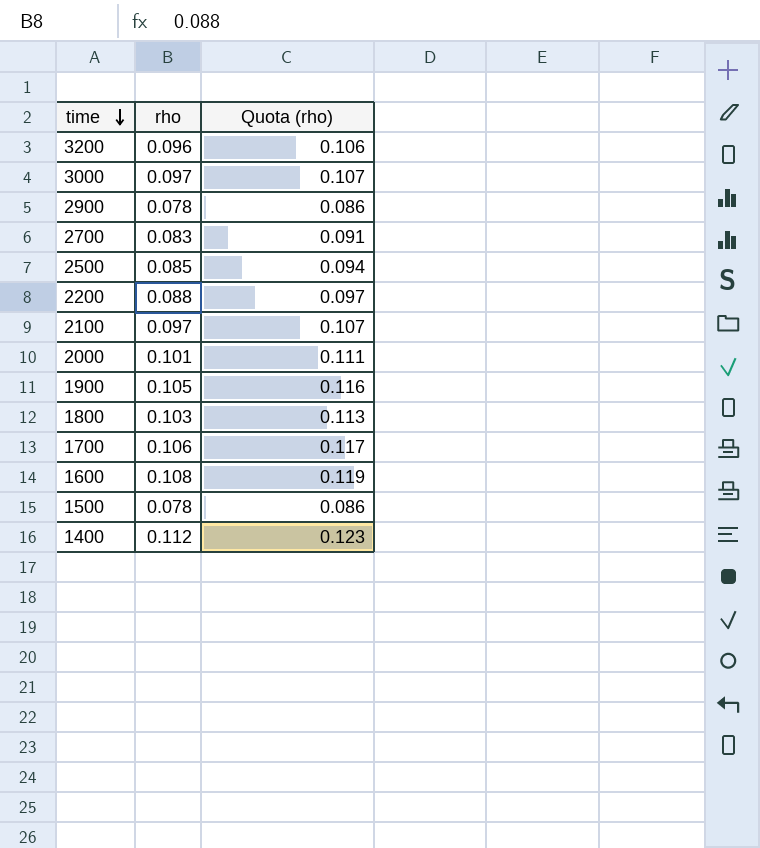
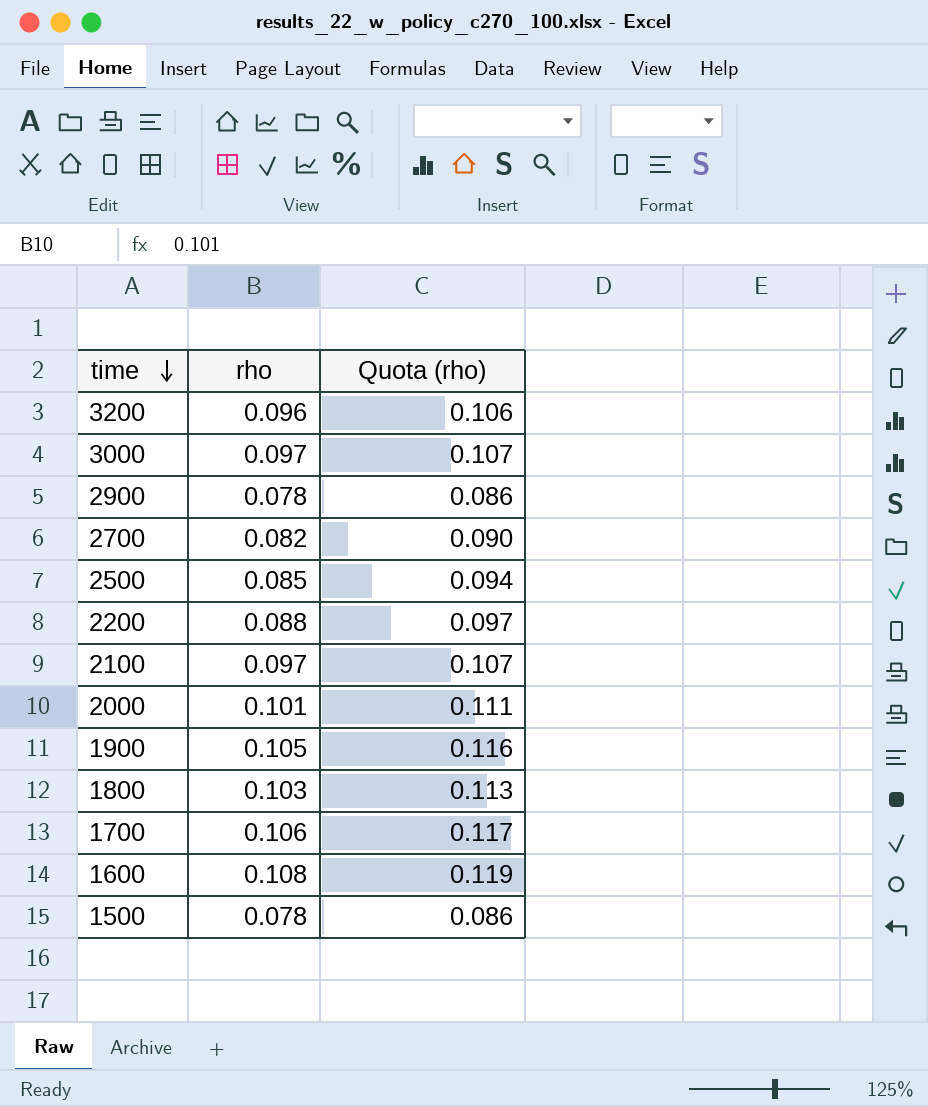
row 1400: 0.112 | 0.123 -> none
2700 | rho: 0.083 -> 0.082
2700 | Quota (rho): 0.091 -> 0.090

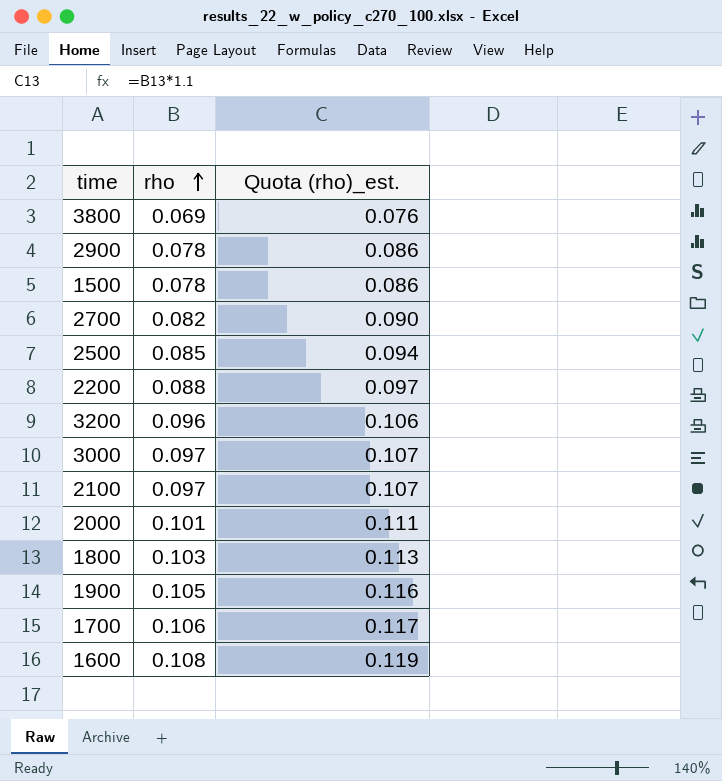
row order: time descending -> rho ascending
column name: Quota (rho) -> Quota (rho)_est.
row 3800: none -> 0.069 | 0.076

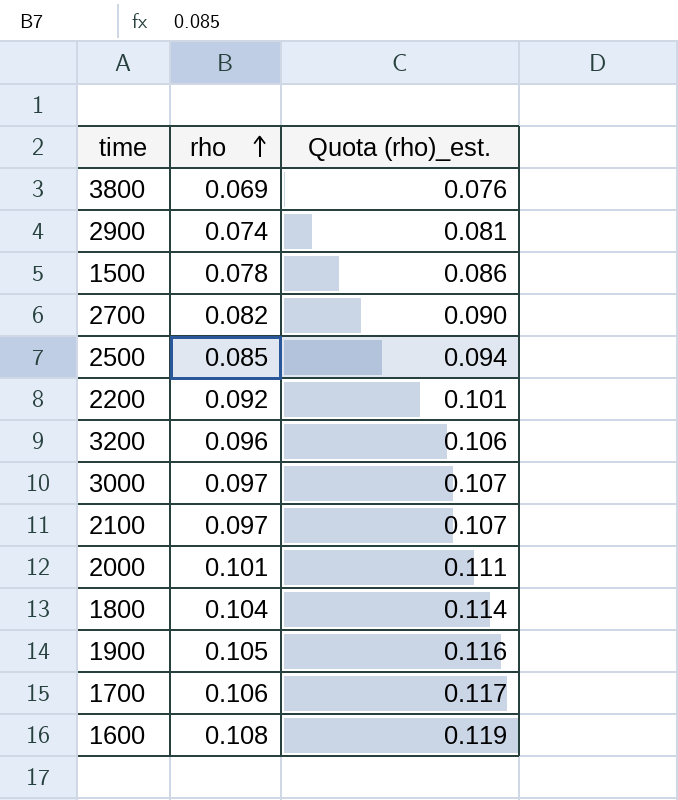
2900 | rho: 0.078 -> 0.074
2900 | Quota (rho)_est.: 0.086 -> 0.081
2200 | rho: 0.088 -> 0.092
2200 | Quota (rho)_est.: 0.097 -> 0.101
1800 | rho: 0.103 -> 0.104
1800 | Quota (rho)_est.: 0.113 -> 0.114

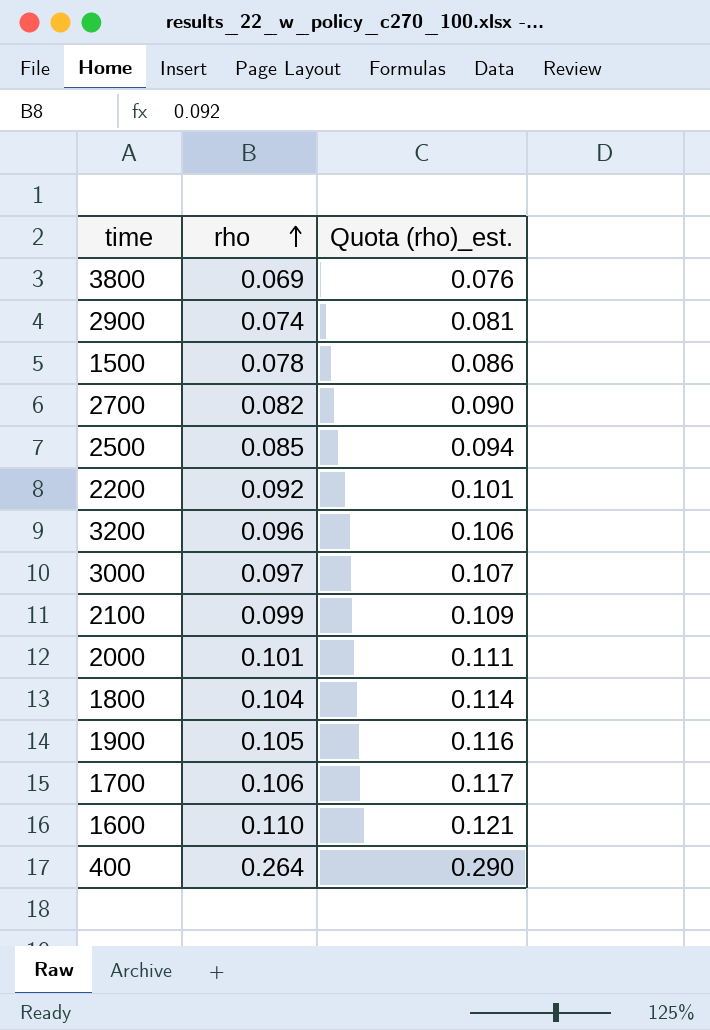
2100 | rho: 0.097 -> 0.099
2100 | Quota (rho)_est.: 0.107 -> 0.109
1600 | rho: 0.108 -> 0.110
1600 | Quota (rho)_est.: 0.119 -> 0.121
row 400: none -> 0.264 | 0.290

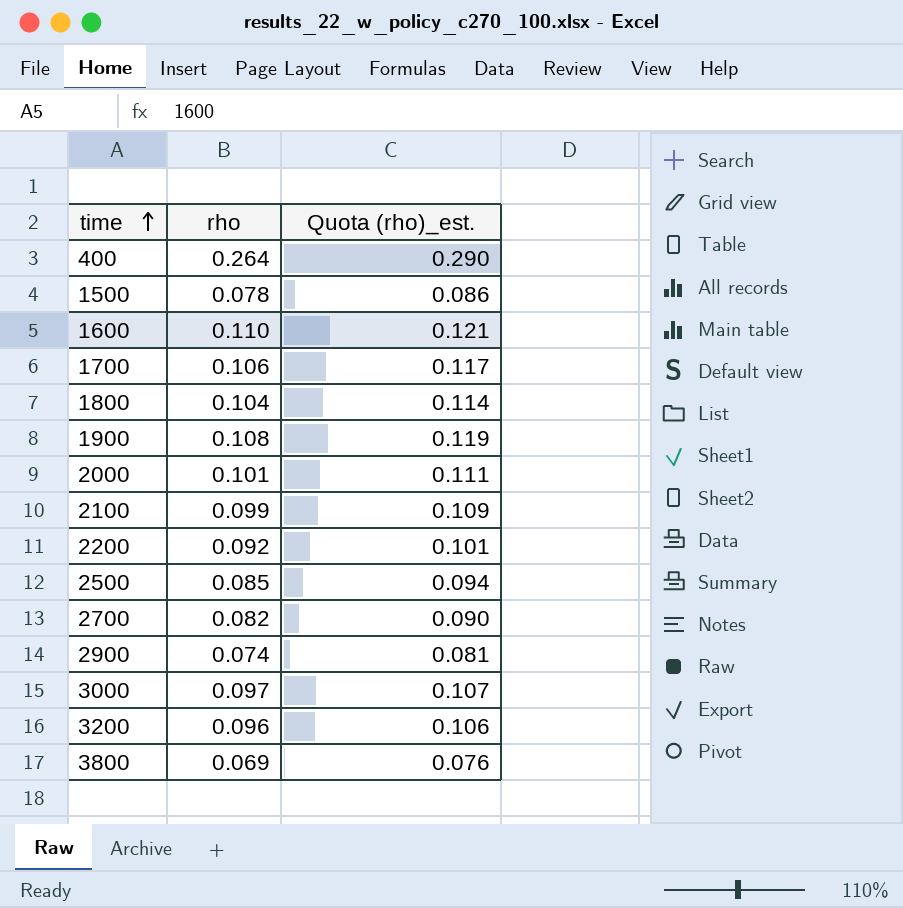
row order: rho ascending -> time ascending
1900 | rho: 0.105 -> 0.108
1900 | Quota (rho)_est.: 0.116 -> 0.119

